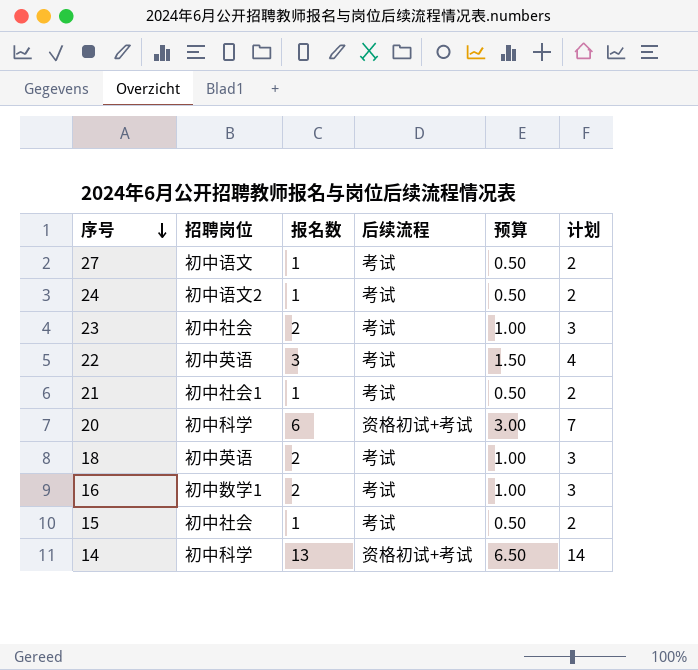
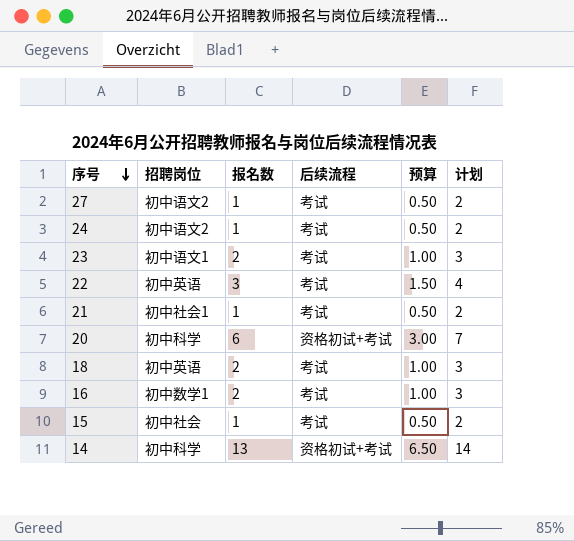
27 | 招聘岗位: 初中语文 -> 初中语文2
23 | 招聘岗位: 初中社会 -> 初中语文1

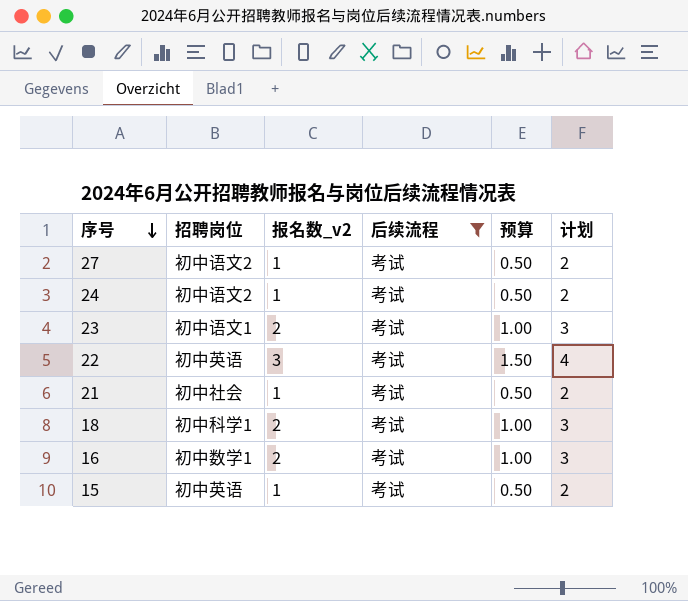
filter: none -> 后续流程 = 考试
column name: 报名数 -> 报名数_v2
21 | 招聘岗位: 初中社会1 -> 初中社会
18 | 招聘岗位: 初中英语 -> 初中科学1
15 | 招聘岗位: 初中社会 -> 初中英语

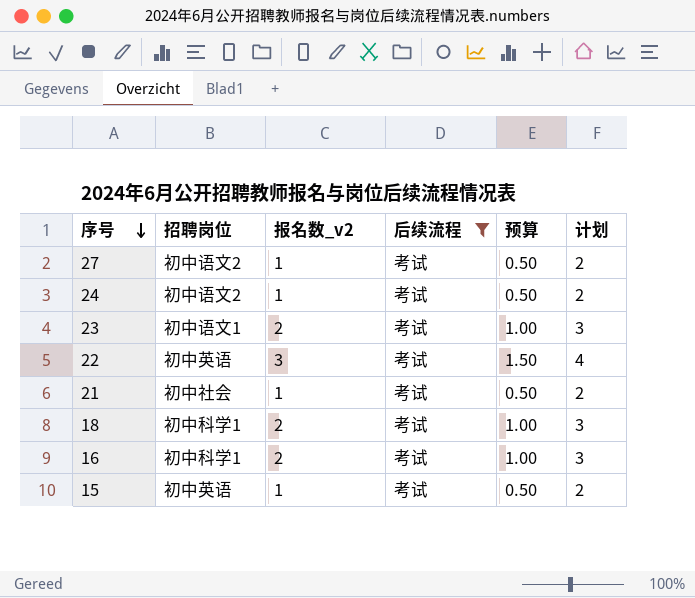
16 | 招聘岗位: 初中数学1 -> 初中科学1

